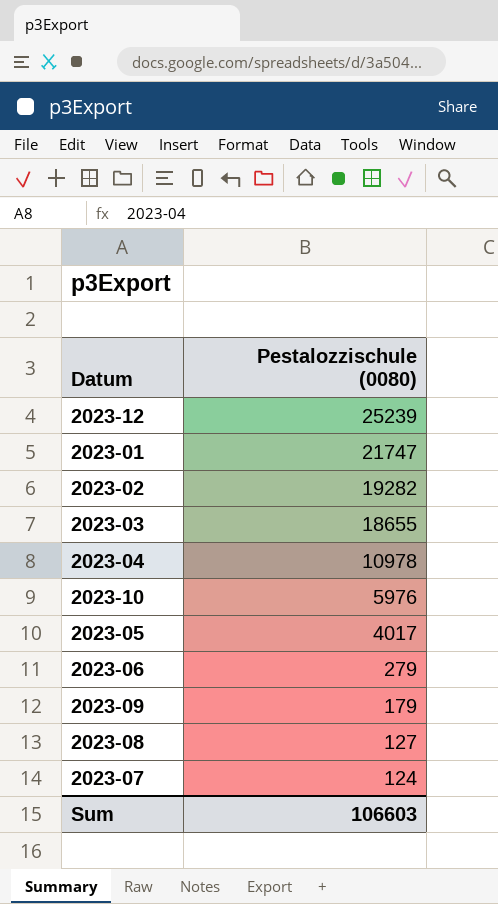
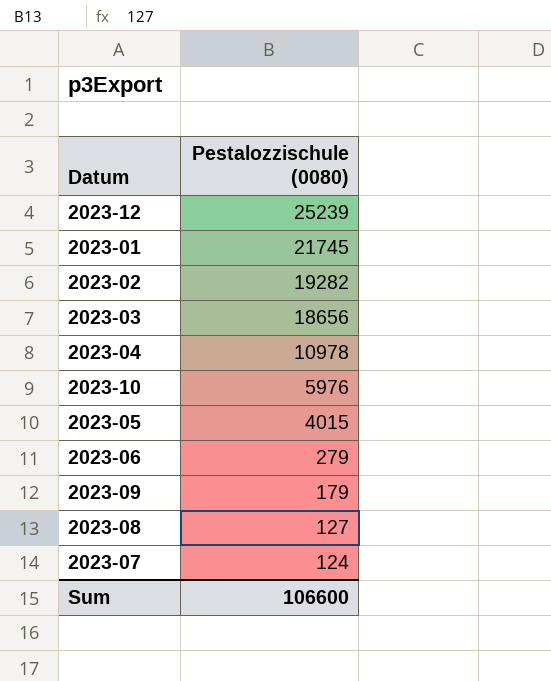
2023-01 | Pestalozzischule (0080): 21747 -> 21745
2023-03 | Pestalozzischule (0080): 18655 -> 18656
2023-05 | Pestalozzischule (0080): 4017 -> 4015
Sum | Pestalozzischule (0080): 106603 -> 106600

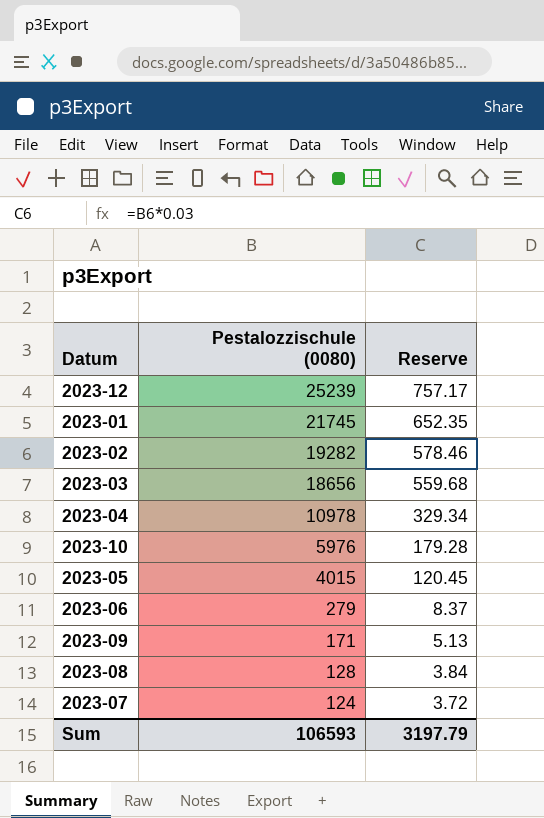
column Reserve | formula: none -> [Pestalozzischule (0080)] * 0.03
2023-09 | Pestalozzischule (0080): 179 -> 171
2023-08 | Pestalozzischule (0080): 127 -> 128
Sum | Pestalozzischule (0080): 106600 -> 106593

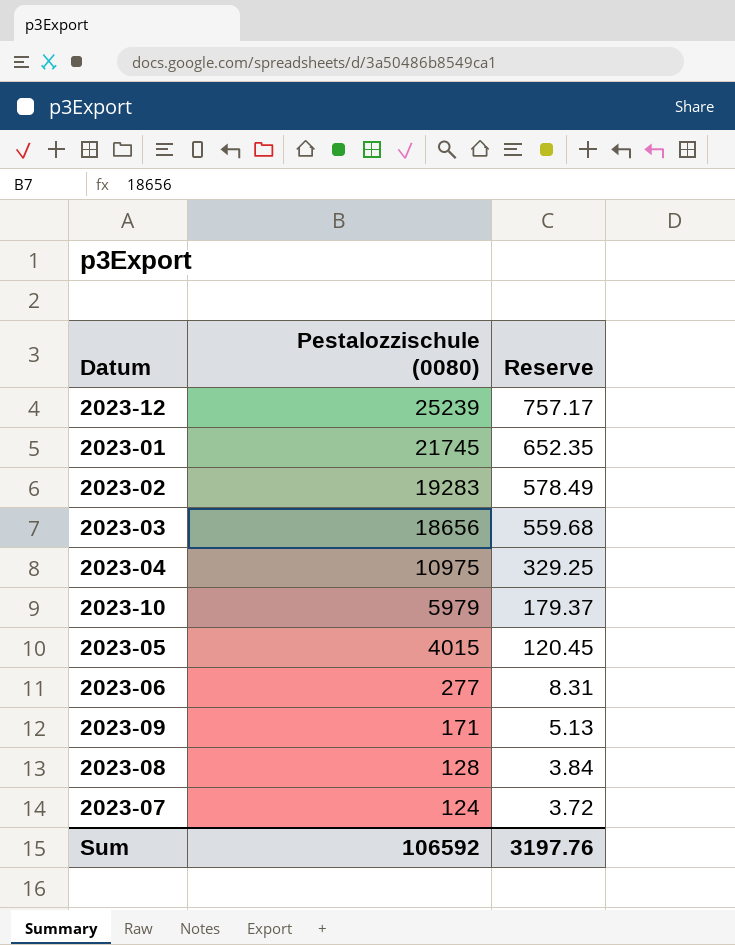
2023-02 | Pestalozzischule (0080): 19282 -> 19283
2023-02 | Reserve: 578.46 -> 578.49
2023-04 | Pestalozzischule (0080): 10978 -> 10975
2023-04 | Reserve: 329.34 -> 329.25
2023-10 | Pestalozzischule (0080): 5976 -> 5979
2023-10 | Reserve: 179.28 -> 179.37
2023-06 | Pestalozzischule (0080): 279 -> 277
2023-06 | Reserve: 8.37 -> 8.31
Sum | Pestalozzischule (0080): 106593 -> 106592
Sum | Reserve: 3197.79 -> 3197.76

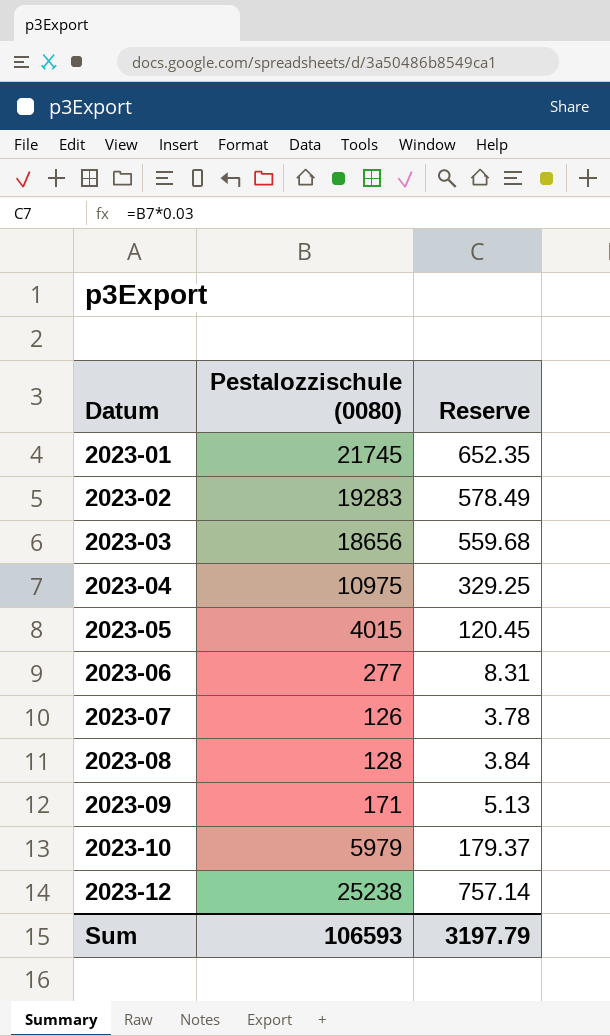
row order: Pestalozzischule (0080) descending -> Datum ascending
2023-07 | Pestalozzischule (0080): 124 -> 126
2023-07 | Reserve: 3.72 -> 3.78
2023-12 | Pestalozzischule (0080): 25239 -> 25238
2023-12 | Reserve: 757.17 -> 757.14
Sum | Pestalozzischule (0080): 106592 -> 106593
Sum | Reserve: 3197.76 -> 3197.79

